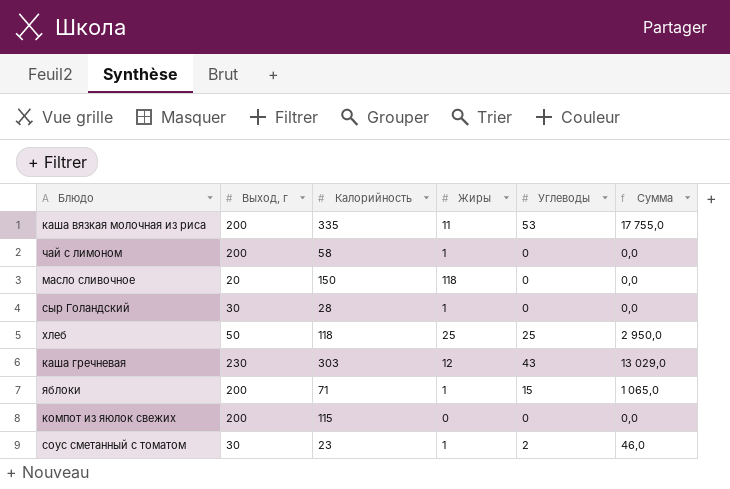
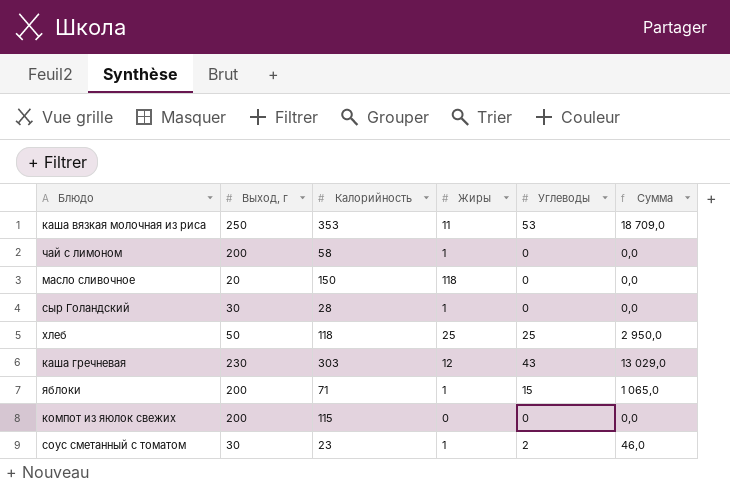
каша вязкая молочная из риса | Выход, г: 200 -> 250
каша вязкая молочная из риса | Калорийность: 335 -> 353
каша вязкая молочная из риса | Сумма: 17 755,0 -> 18 709,0

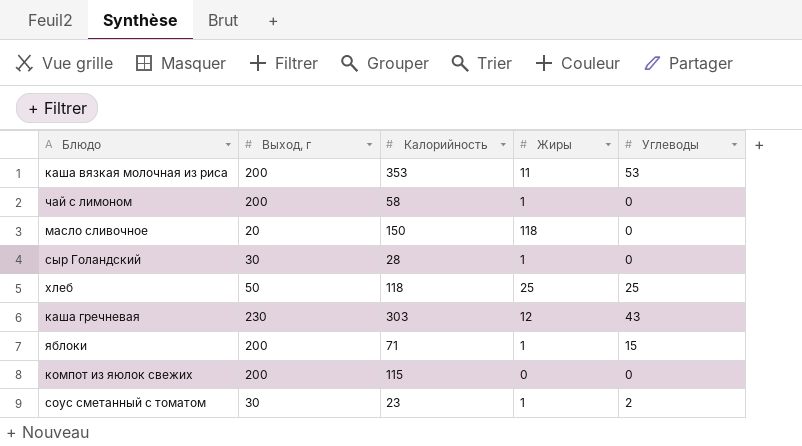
column Сумма | formula: [Калорийность] * [Углеводы] -> none
каша вязкая молочная из риса | Выход, г: 250 -> 200

